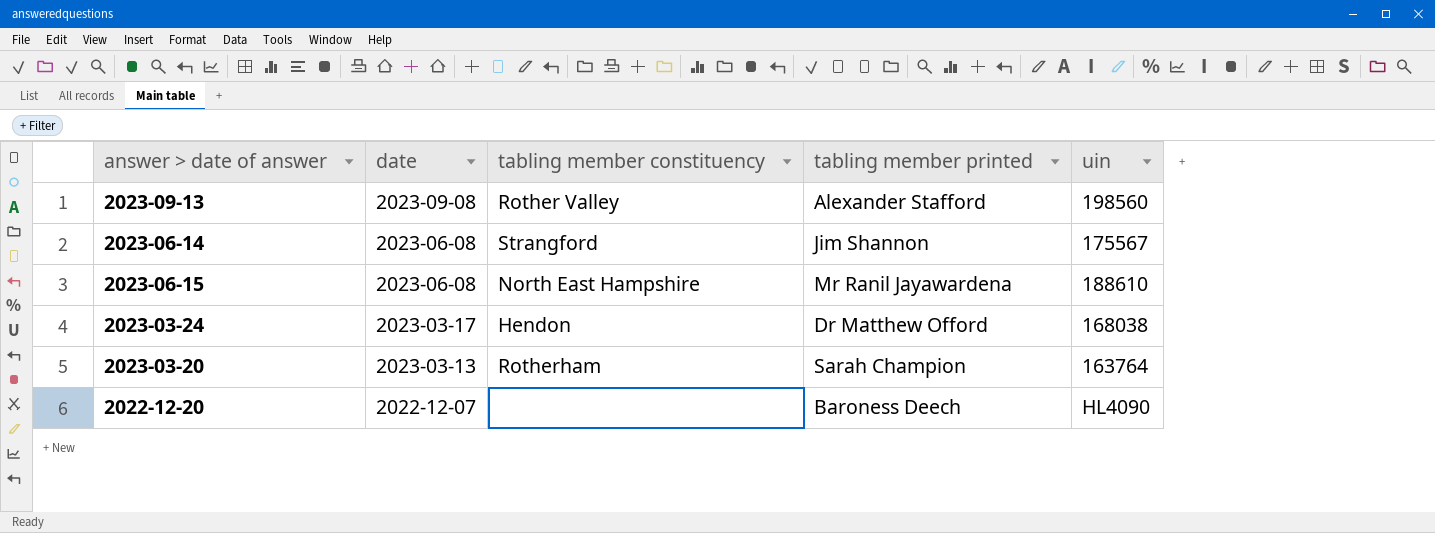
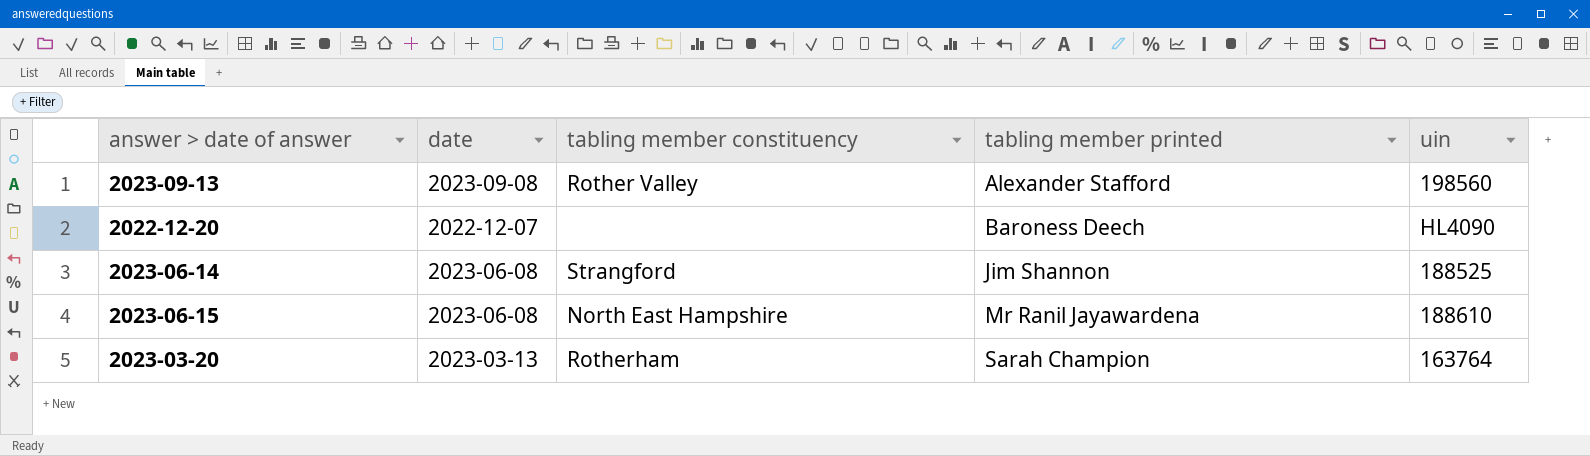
row order: date descending -> tabling member printed ascending
row 2023-03-24: 2023-03-17 | Hendon | Dr Matthew Offord | 168038 -> none
2023-06-14 | uin: 175567 -> 188525

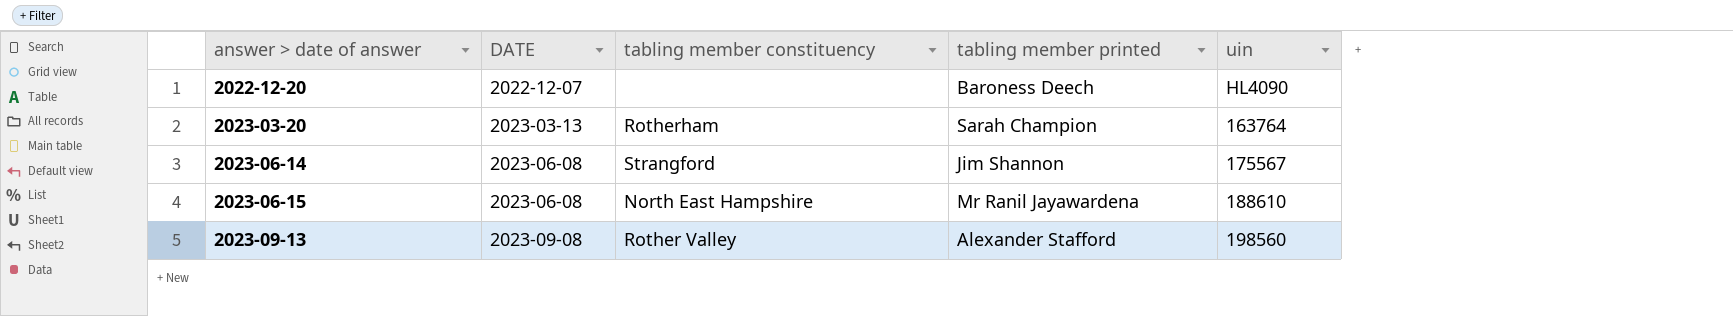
row order: tabling member printed ascending -> answer > date of answer ascending
column name: date -> DATE
2023-06-14 | uin: 188525 -> 175567

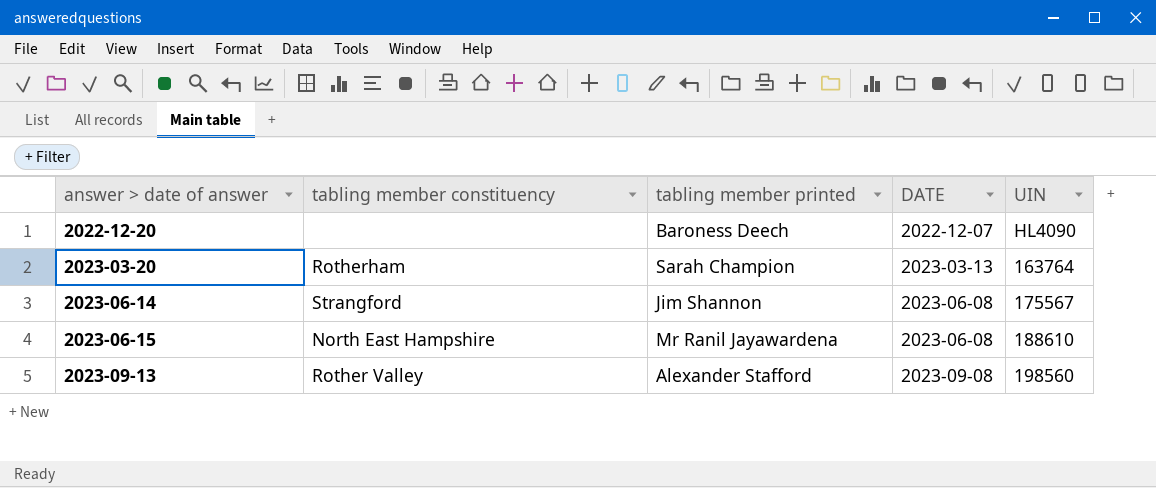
column DATE | position: 2 -> 4
column name: uin -> UIN

